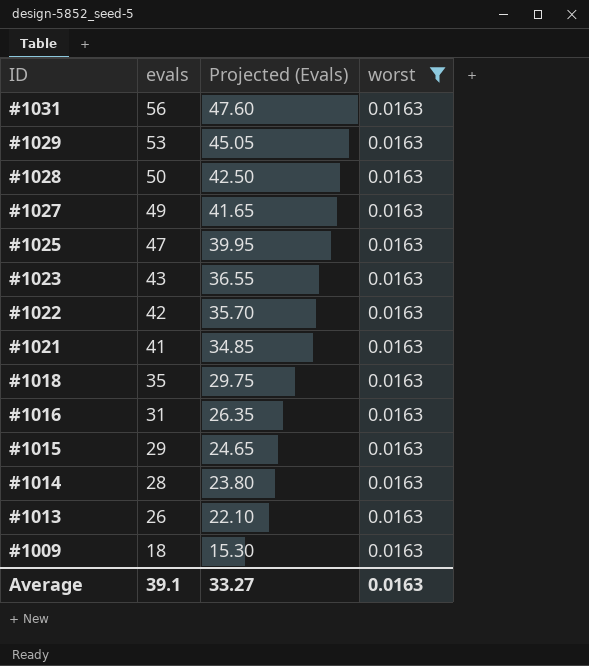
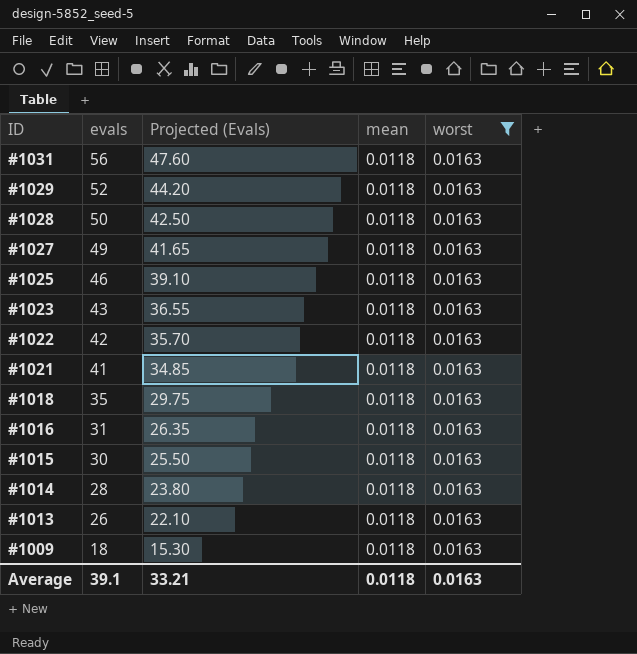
column mean | position: none -> 4
#1029 | evals: 53 -> 52
#1029 | Projected (Evals): 45.05 -> 44.20
#1025 | evals: 47 -> 46
#1025 | Projected (Evals): 39.95 -> 39.10
#1015 | evals: 29 -> 30
#1015 | Projected (Evals): 24.65 -> 25.50
Average | Projected (Evals): 33.27 -> 33.21

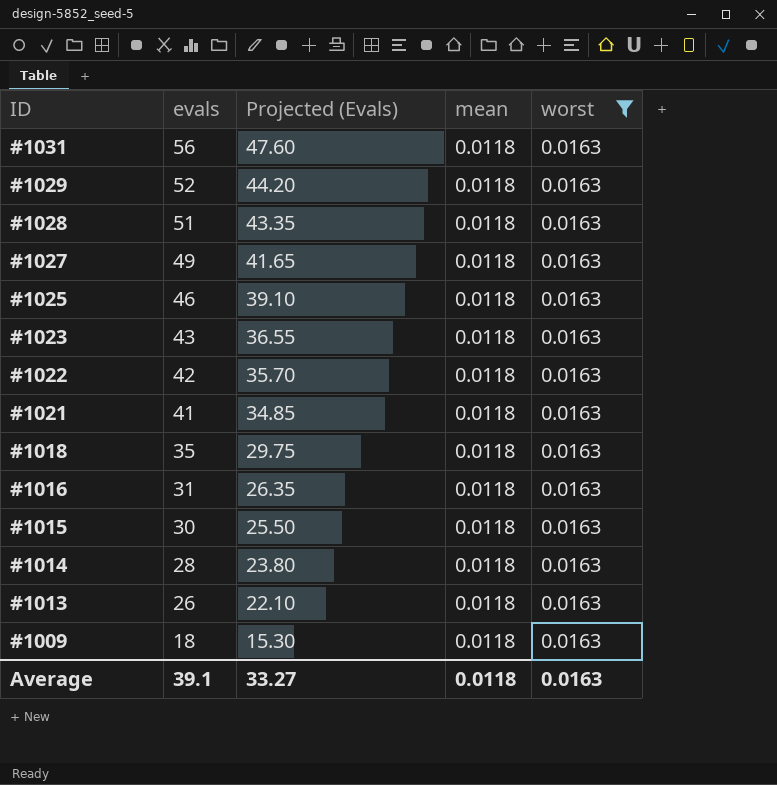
#1028 | evals: 50 -> 51
#1028 | Projected (Evals): 42.50 -> 43.35
Average | Projected (Evals): 33.21 -> 33.27

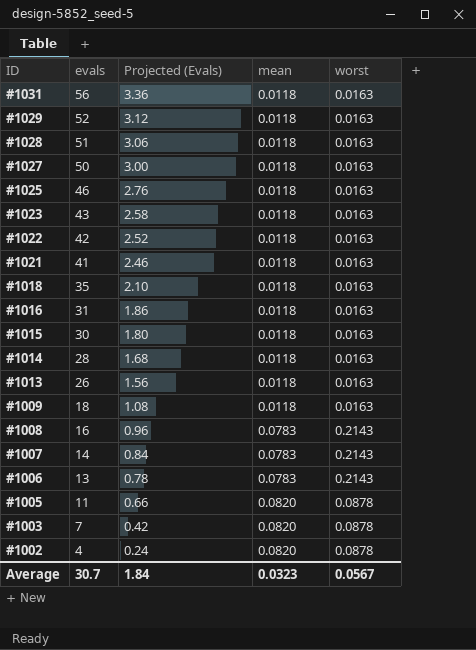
filter: worst = 0.0163 -> none
column Projected (Evals) | formula: [evals] * 0.85 -> [evals] * 0.06
#1027 | evals: 49 -> 50
Average | evals: 39.1 -> 30.7
Average | Projected (Evals): 33.27 -> 1.84
Average | mean: 0.0118 -> 0.0323
Average | worst: 0.0163 -> 0.0567

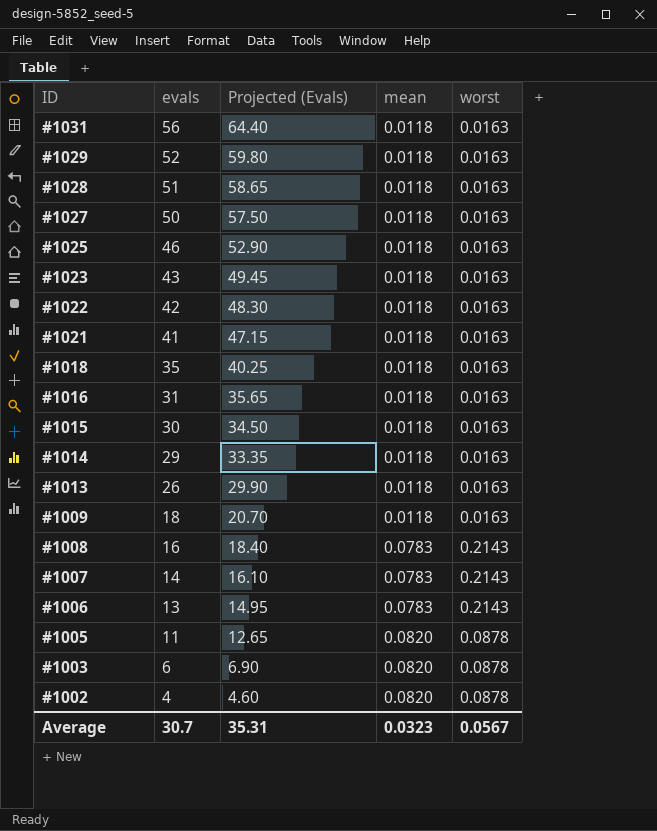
column Projected (Evals) | formula: [evals] * 0.06 -> [evals] * 1.15
#1014 | evals: 28 -> 29
#1003 | evals: 7 -> 6
Average | Projected (Evals): 1.84 -> 35.31

